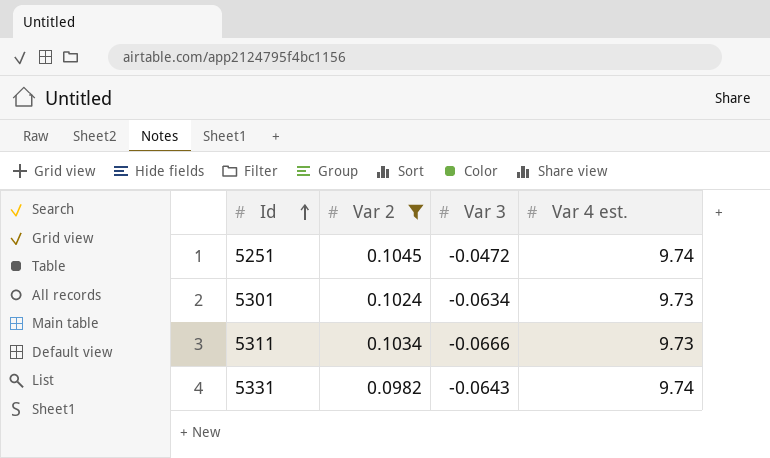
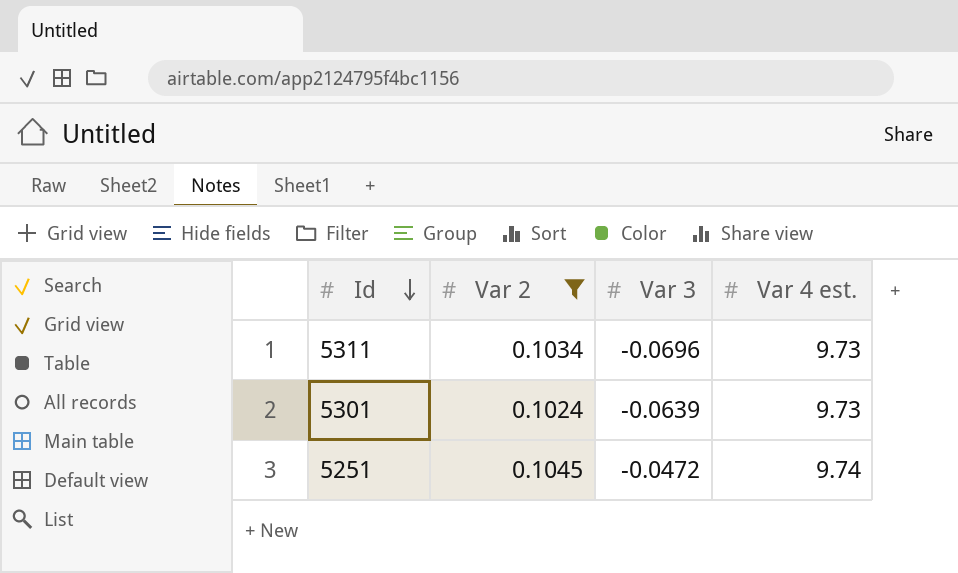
row order: Id ascending -> Id descending
row 5331: 0.0982 | -0.0643 | 9.74 -> none
5311 | Var 3: -0.0666 -> -0.0696
5301 | Var 3: -0.0634 -> -0.0639

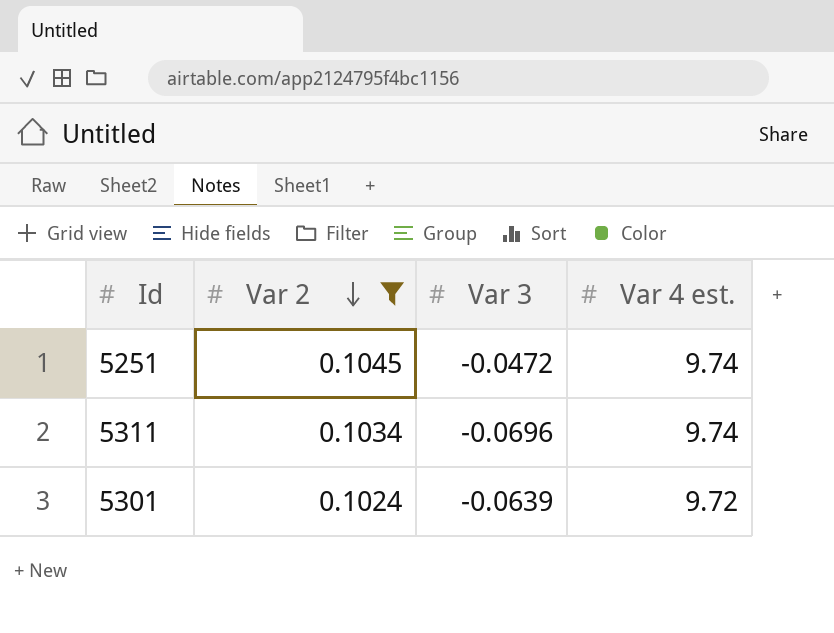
row order: Id descending -> Var 2 descending
5311 | Var 4 est.: 9.73 -> 9.74
5301 | Var 4 est.: 9.73 -> 9.72

